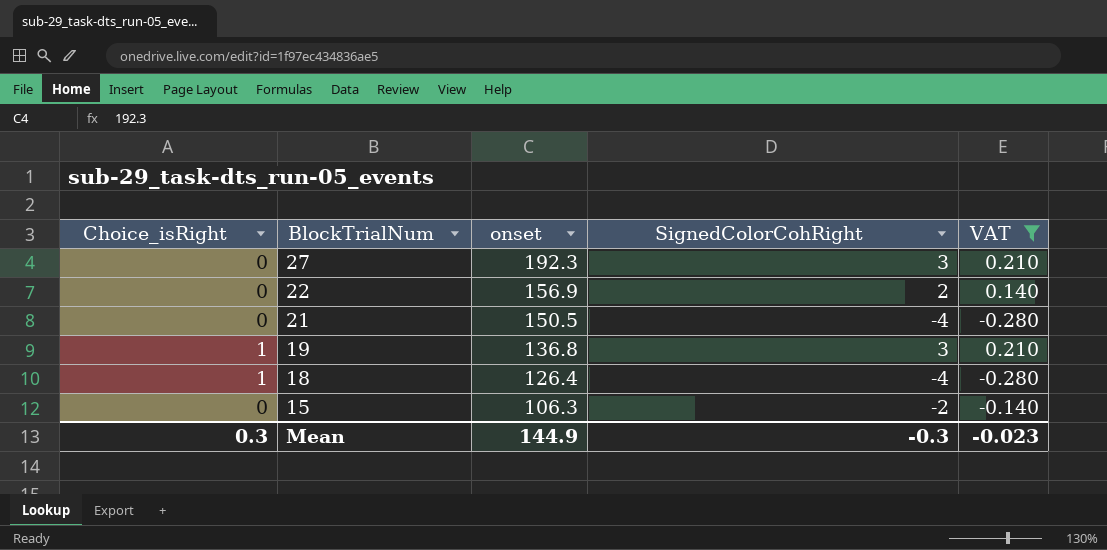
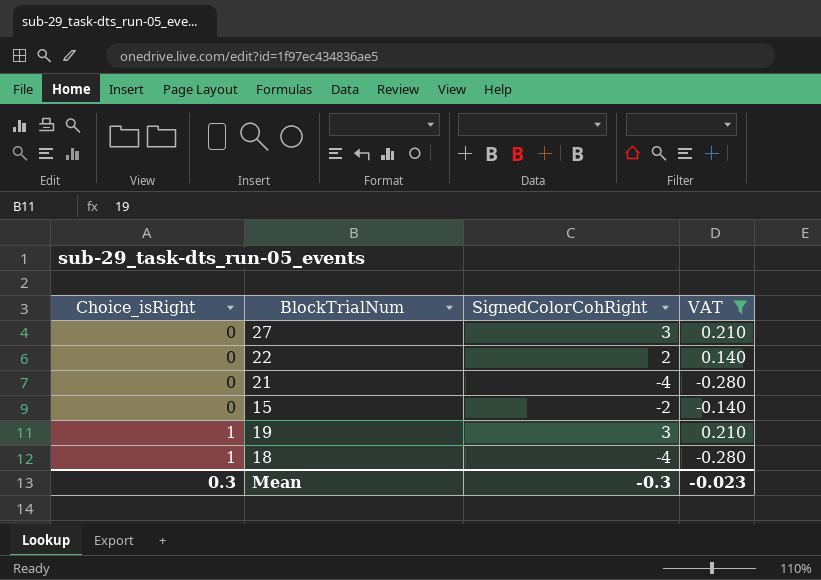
row order: BlockTrialNum descending -> Choice_isRight ascending
column onset | position: 3 -> none

